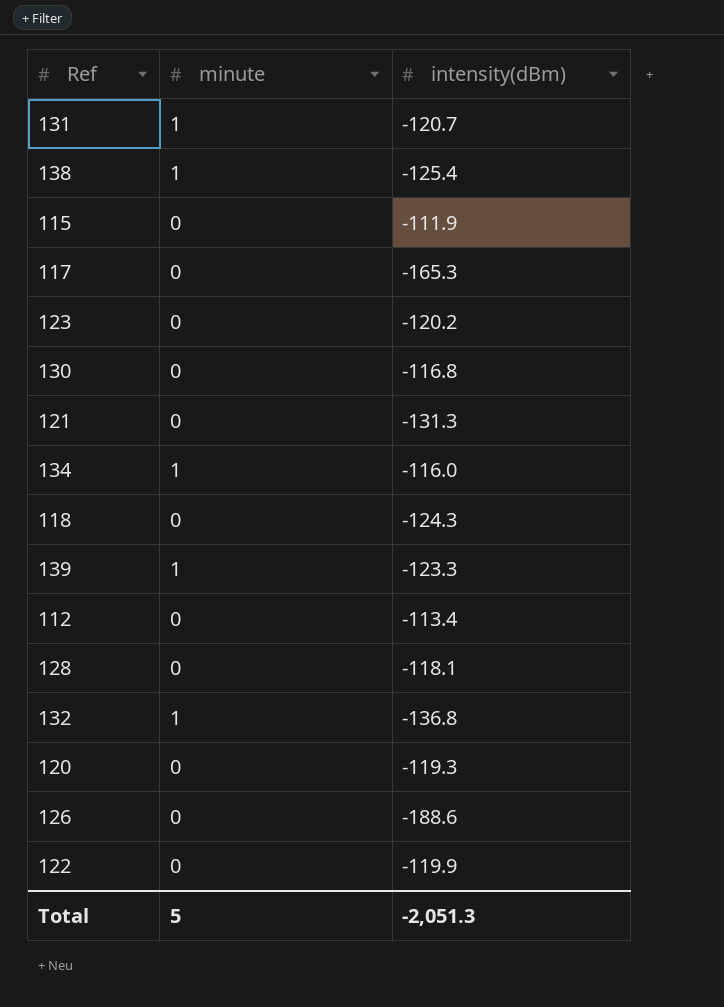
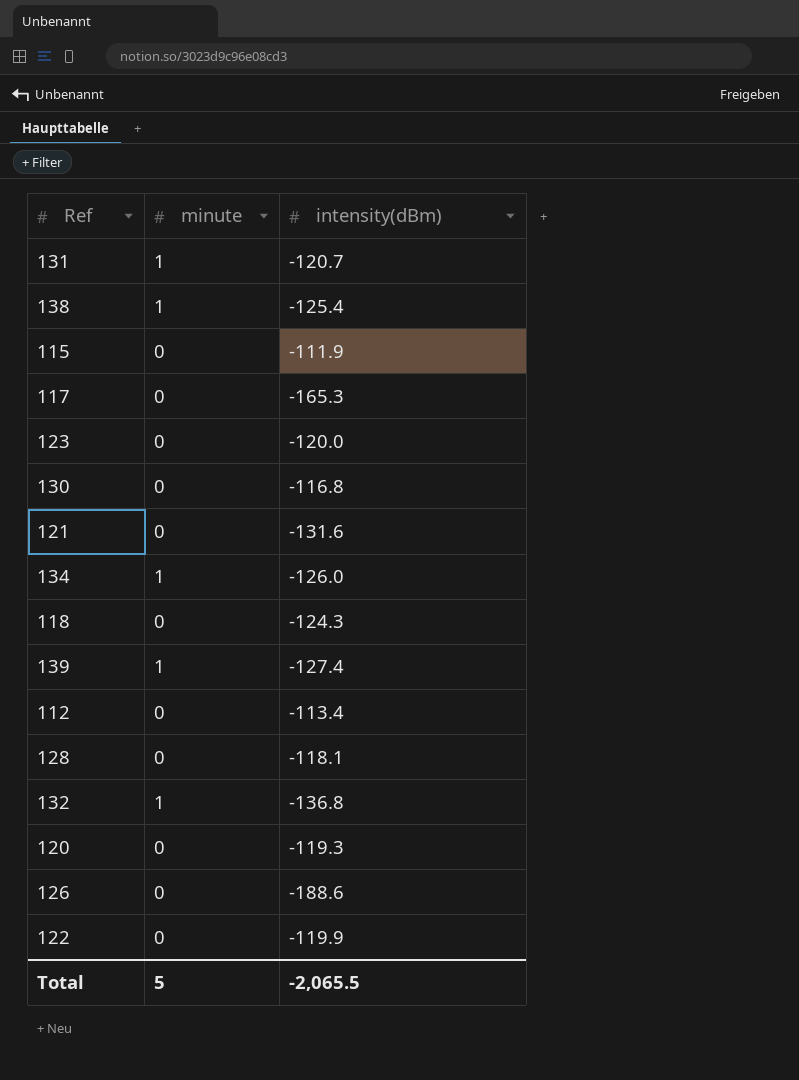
123 | intensity(dBm): -120.2 -> -120.0
121 | intensity(dBm): -131.3 -> -131.6
134 | intensity(dBm): -116.0 -> -126.0
139 | intensity(dBm): -123.3 -> -127.4
Total | intensity(dBm): -2,051.3 -> -2,065.5

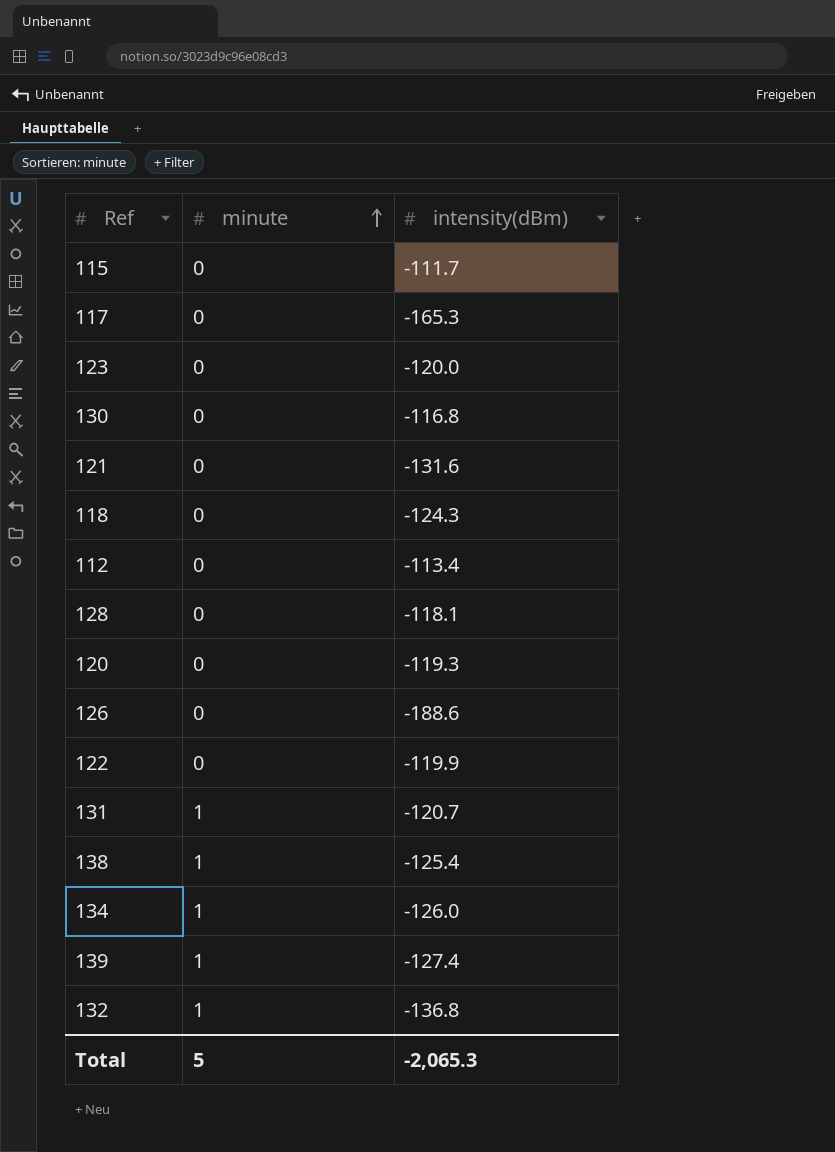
row order: none -> minute ascending
115 | intensity(dBm): -111.9 -> -111.7
Total | intensity(dBm): -2,065.5 -> -2,065.3

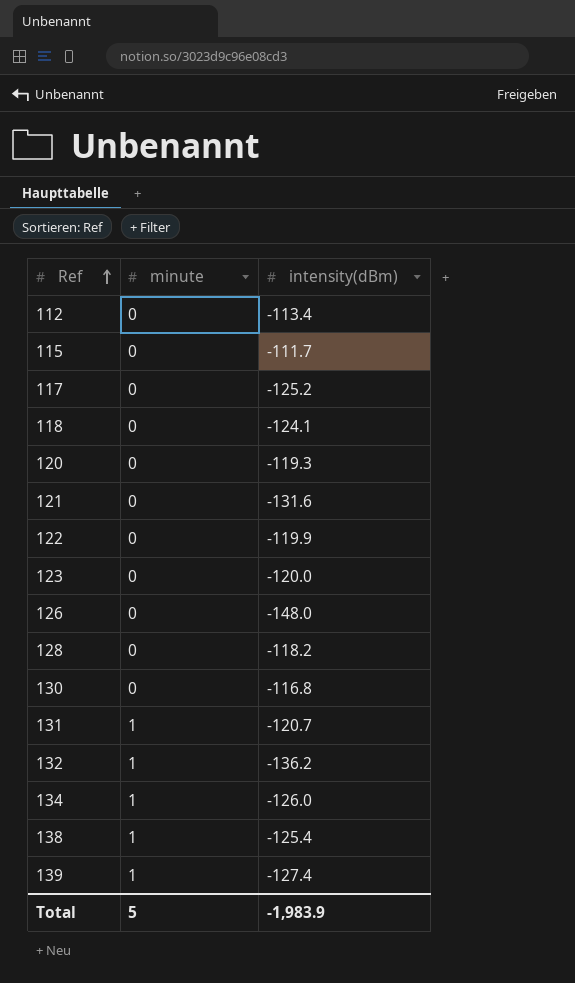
row order: minute ascending -> Ref ascending
117 | intensity(dBm): -165.3 -> -125.2
118 | intensity(dBm): -124.3 -> -124.1
126 | intensity(dBm): -188.6 -> -148.0
128 | intensity(dBm): -118.1 -> -118.2
132 | intensity(dBm): -136.8 -> -136.2
Total | intensity(dBm): -2,065.3 -> -1,983.9

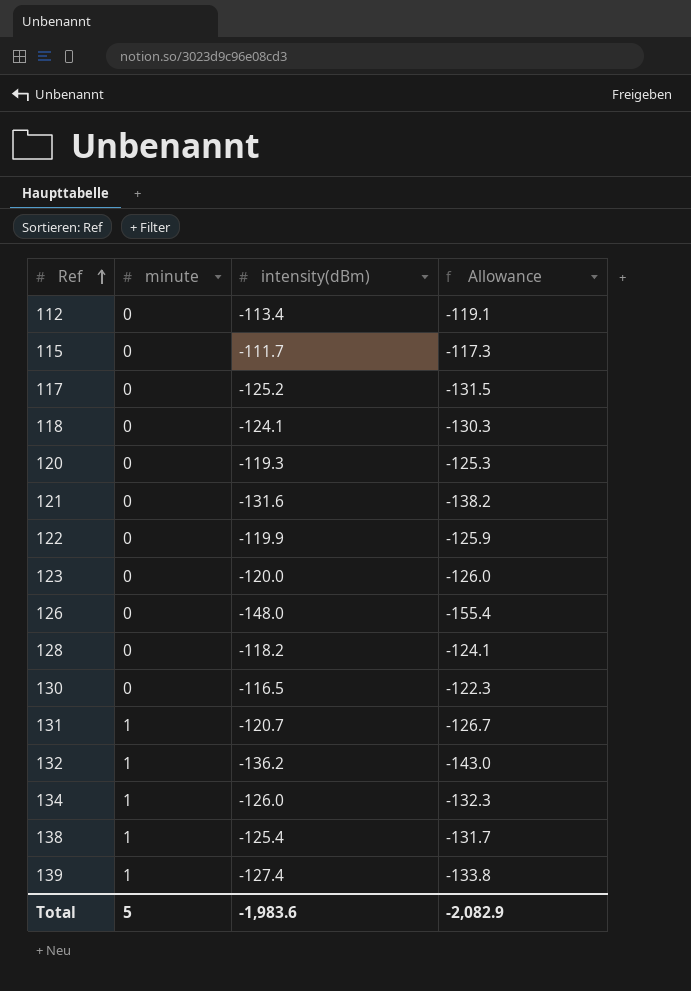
column Allowance | formula: none -> [intensity(dBm)] * 1.05
130 | intensity(dBm): -116.8 -> -116.5
Total | intensity(dBm): -1,983.9 -> -1,983.6

